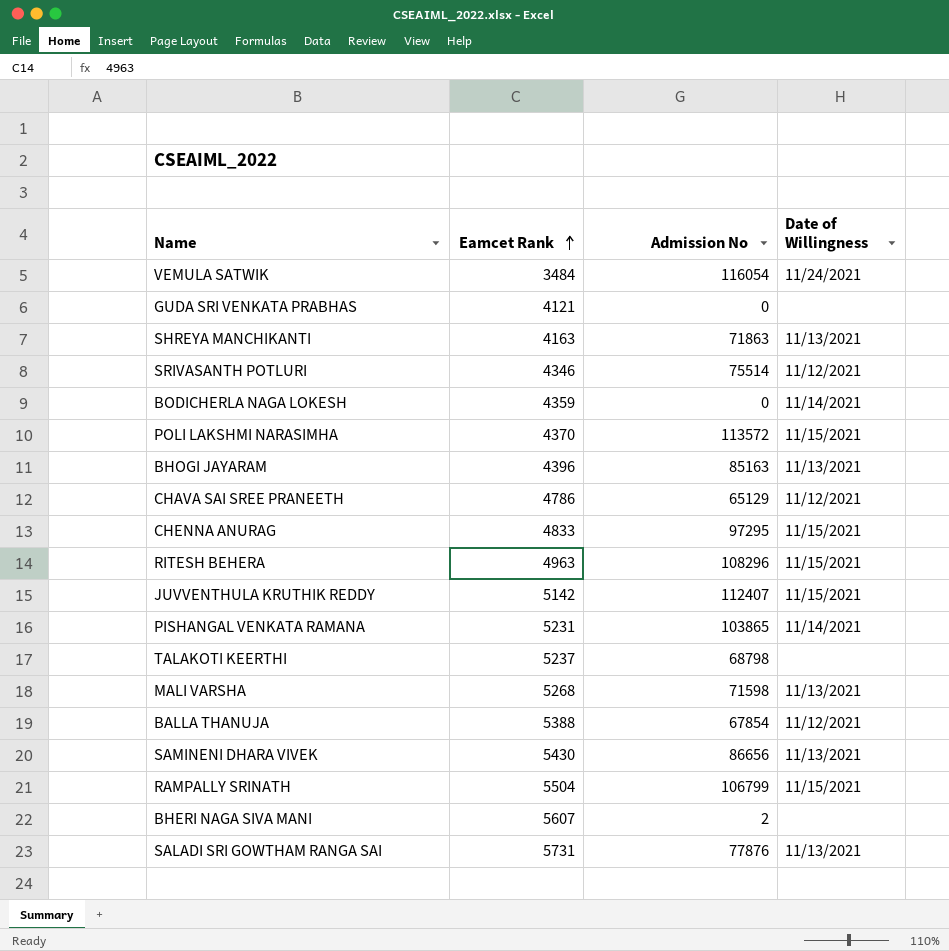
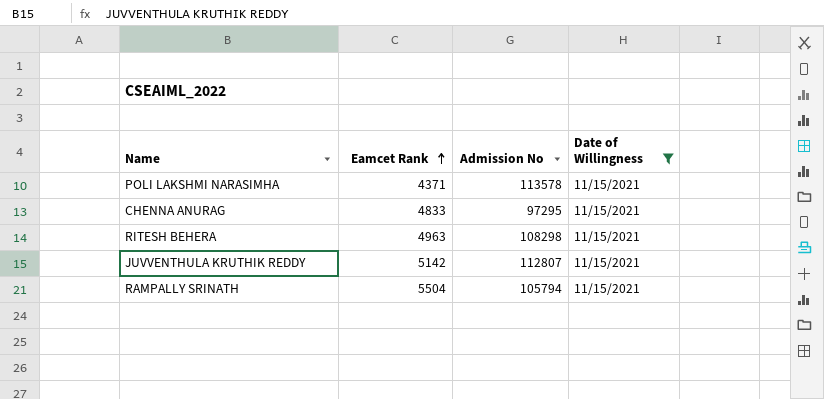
filter: none -> Date of Willingness = 11/15/2021
POLI LAKSHMI NARASIMHA | Eamcet Rank: 4370 -> 4371
POLI LAKSHMI NARASIMHA | Admission No: 113572 -> 113578
RITESH BEHERA | Admission No: 108296 -> 108298
JUVVENTHULA KRUTHIK REDDY | Admission No: 112407 -> 112807
RAMPALLY SRINATH | Admission No: 106799 -> 105794

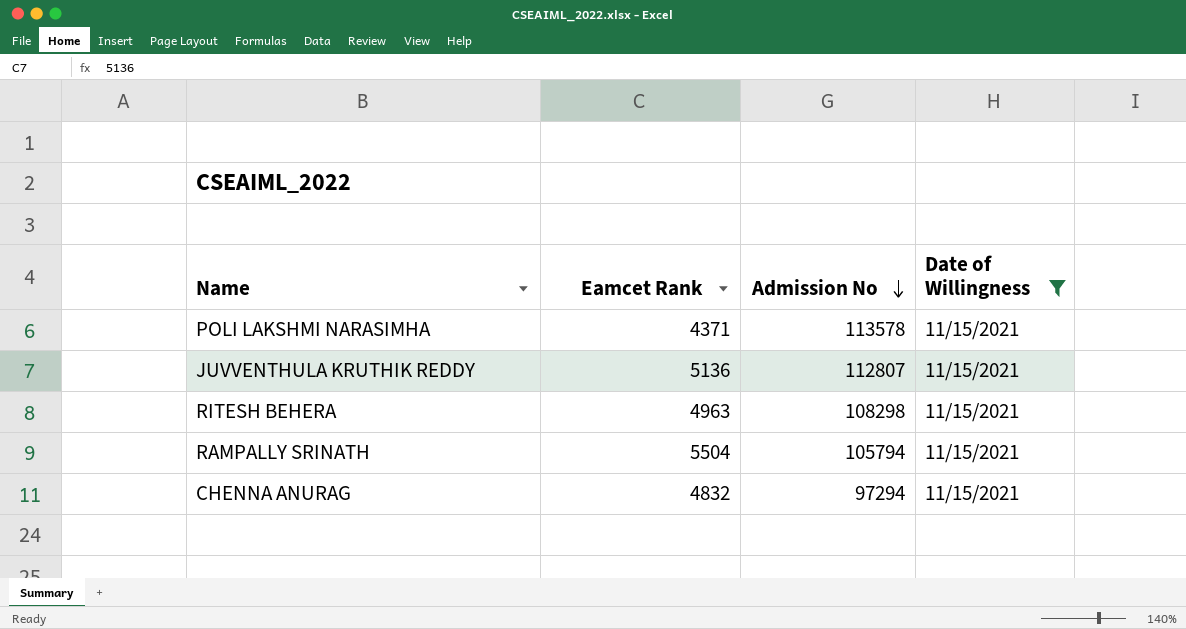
row order: Eamcet Rank ascending -> Admission No descending
JUVVENTHULA KRUTHIK REDDY | Eamcet Rank: 5142 -> 5136
CHENNA ANURAG | Eamcet Rank: 4833 -> 4832
CHENNA ANURAG | Admission No: 97295 -> 97294

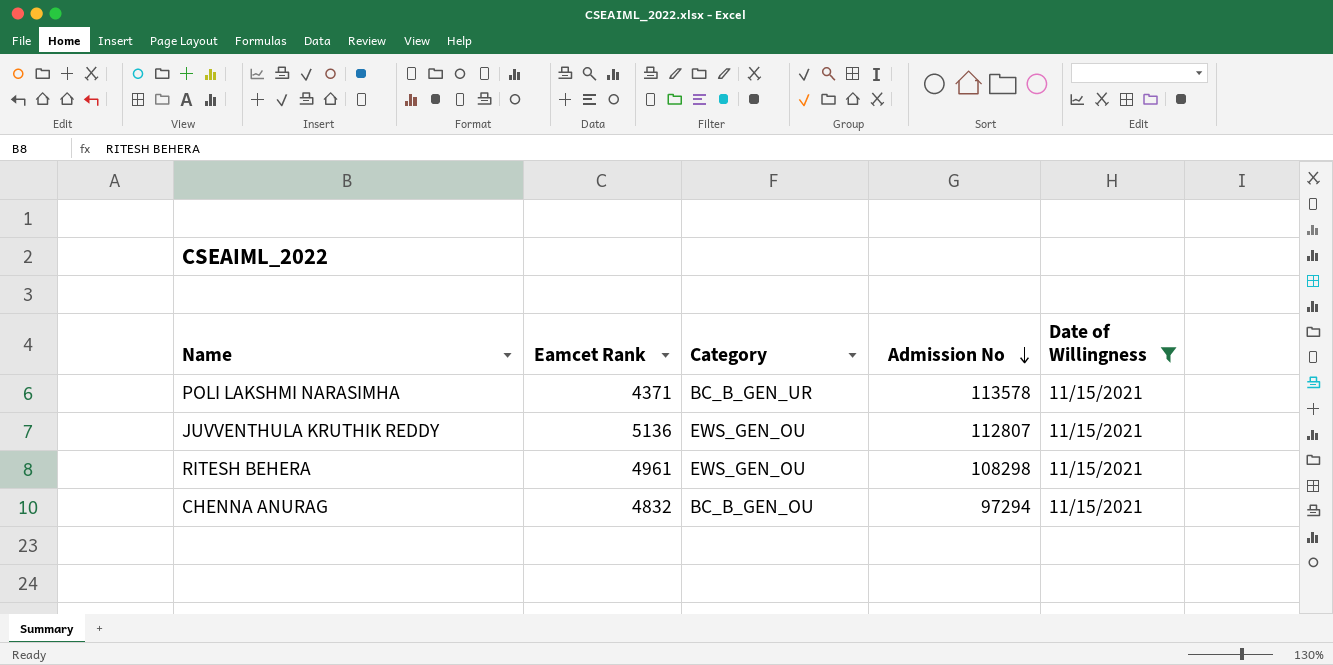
column Category | position: none -> 3
row RAMPALLY SRINATH: 5504 | 105794 | 11/15/2021 -> none
RITESH BEHERA | Eamcet Rank: 4963 -> 4961

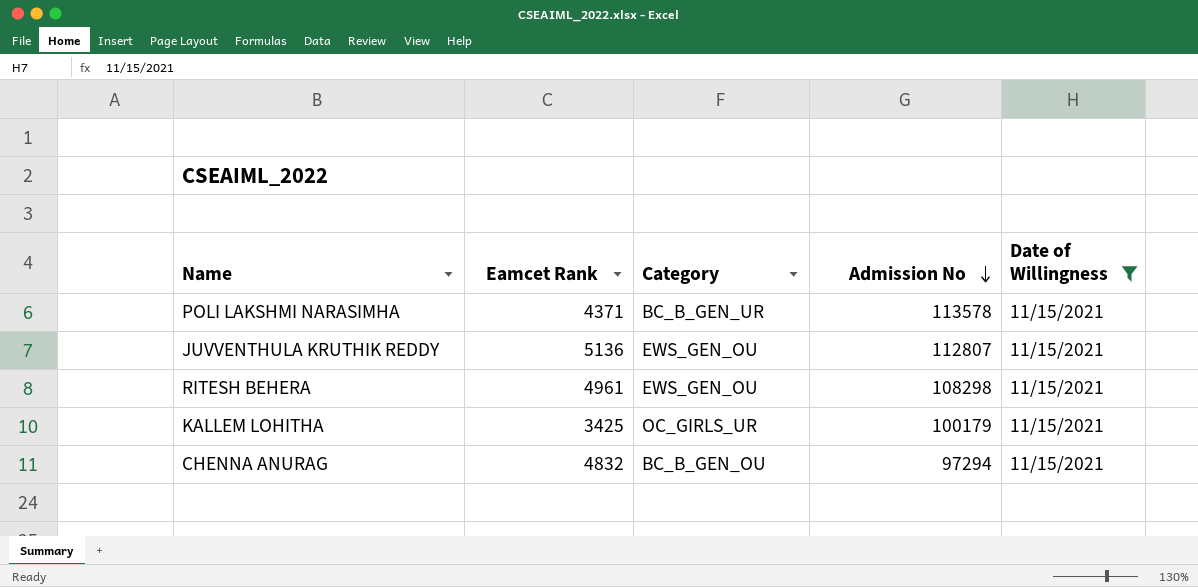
row KALLEM LOHITHA: none -> 3425 | OC_GIRLS_UR | 100179 | 11/15/2021

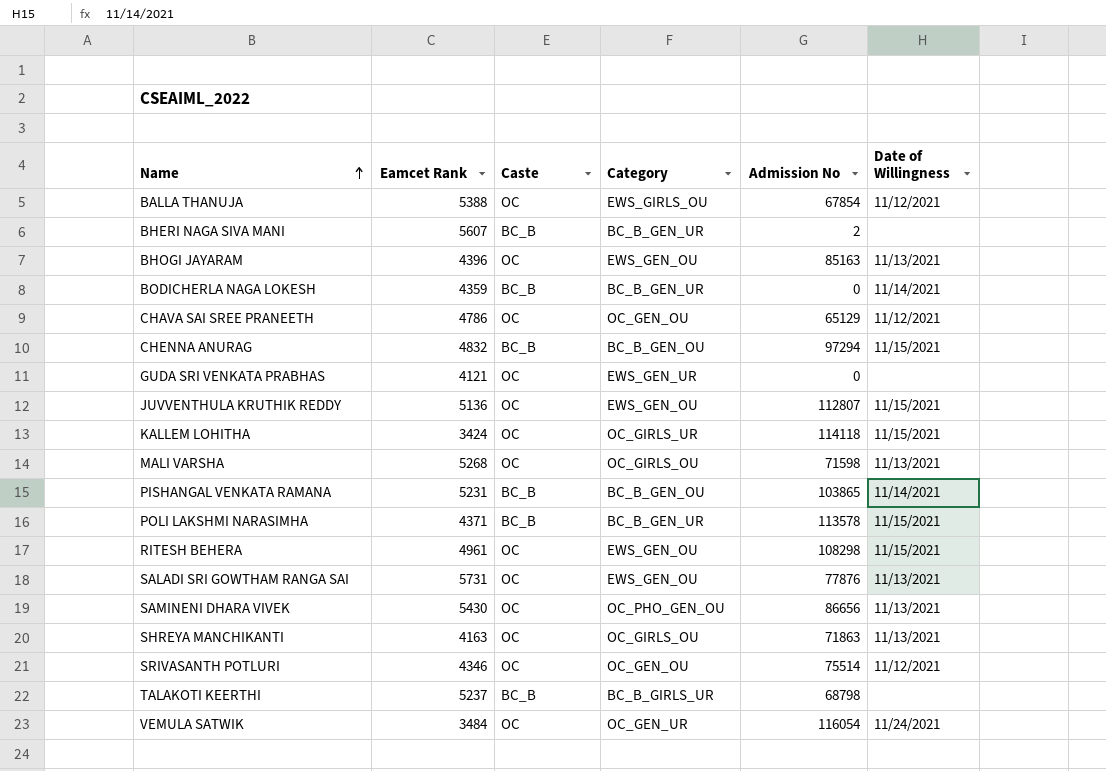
filter: Date of Willingness = 11/15/2021 -> none
row order: Admission No descending -> Name ascending
column Caste | position: none -> 3
KALLEM LOHITHA | Eamcet Rank: 3425 -> 3424
KALLEM LOHITHA | Admission No: 100179 -> 114118

